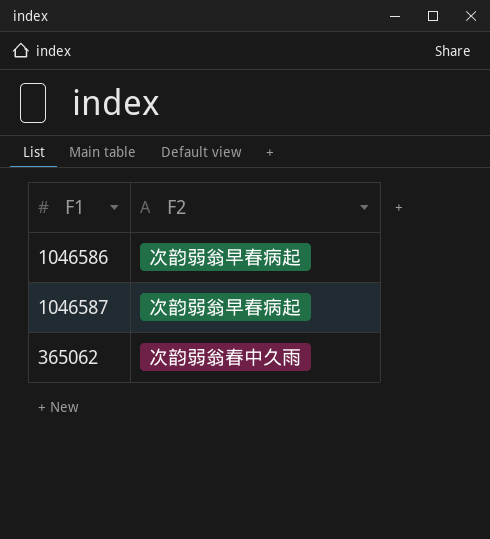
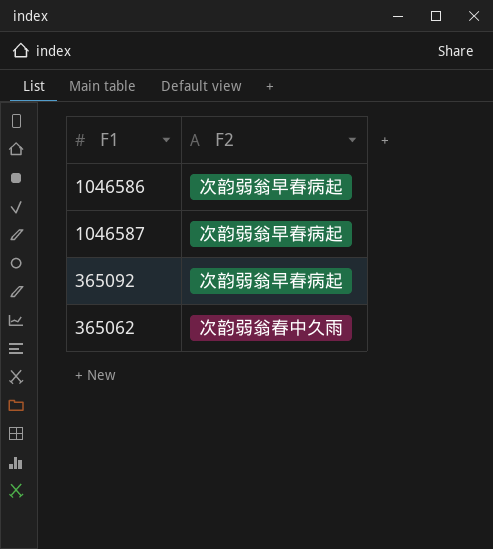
row 365092: none -> 次韵弱翁早春病起

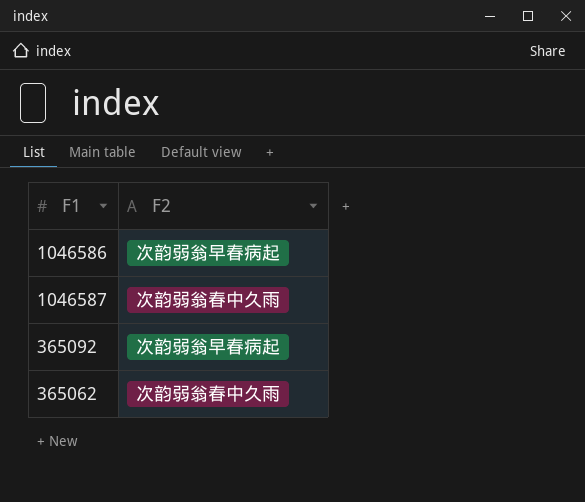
1046587 | F2: 次韵弱翁早春病起 -> 次韵弱翁春中久雨

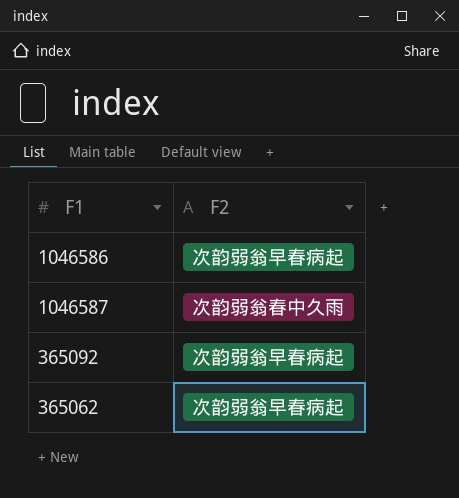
365062 | F2: 次韵弱翁春中久雨 -> 次韵弱翁早春病起

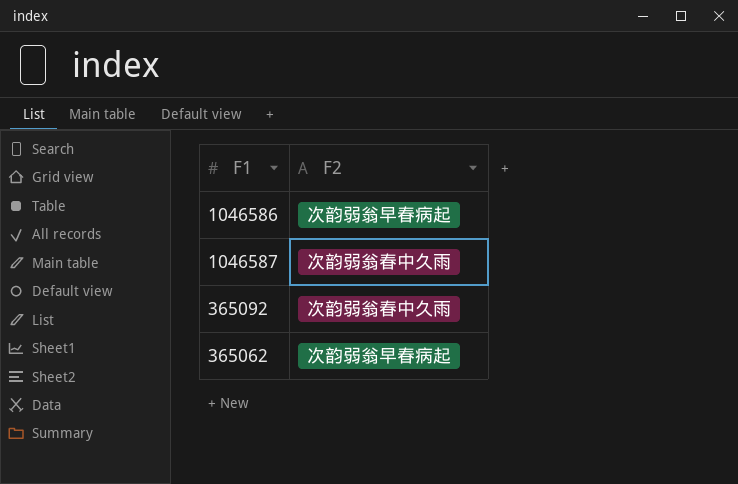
365092 | F2: 次韵弱翁早春病起 -> 次韵弱翁春中久雨

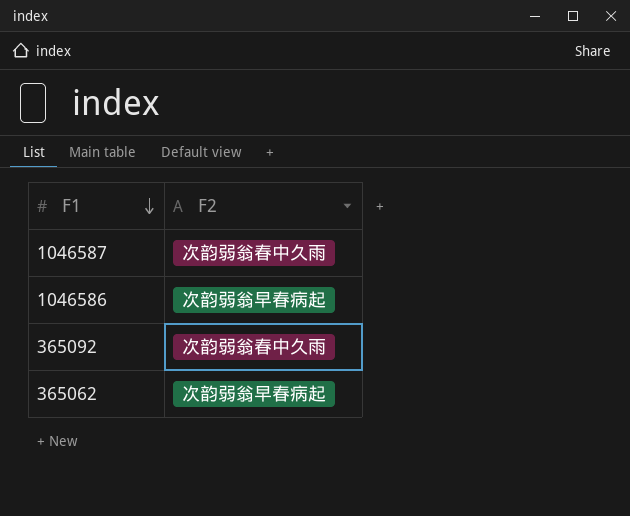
row order: none -> F1 descending

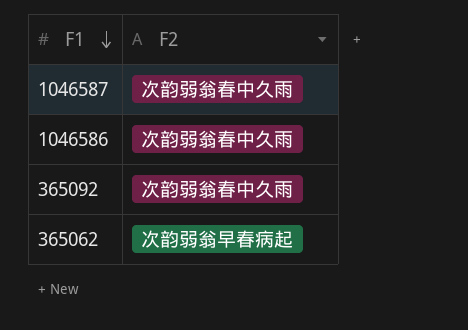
1046586 | F2: 次韵弱翁早春病起 -> 次韵弱翁春中久雨

